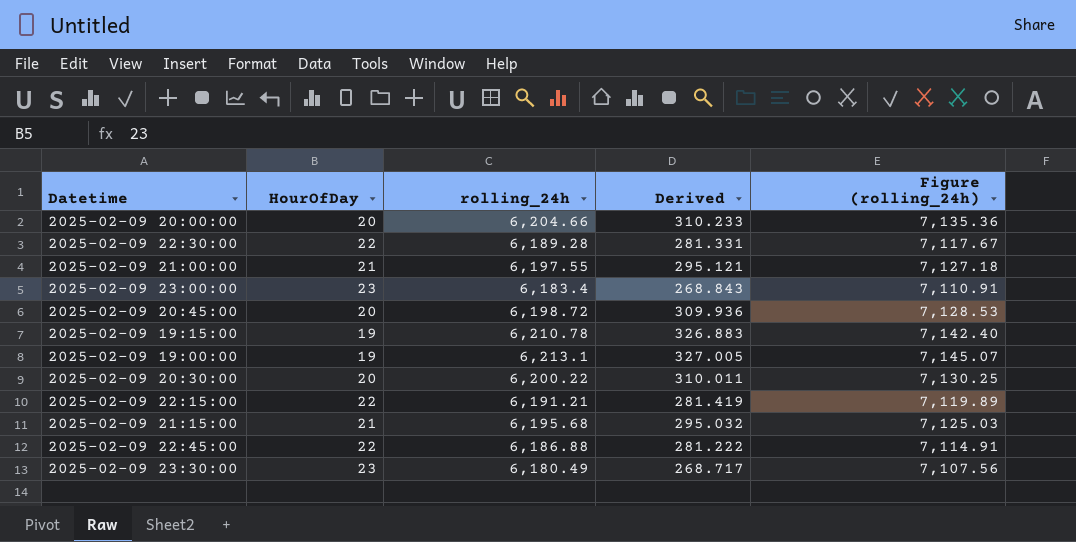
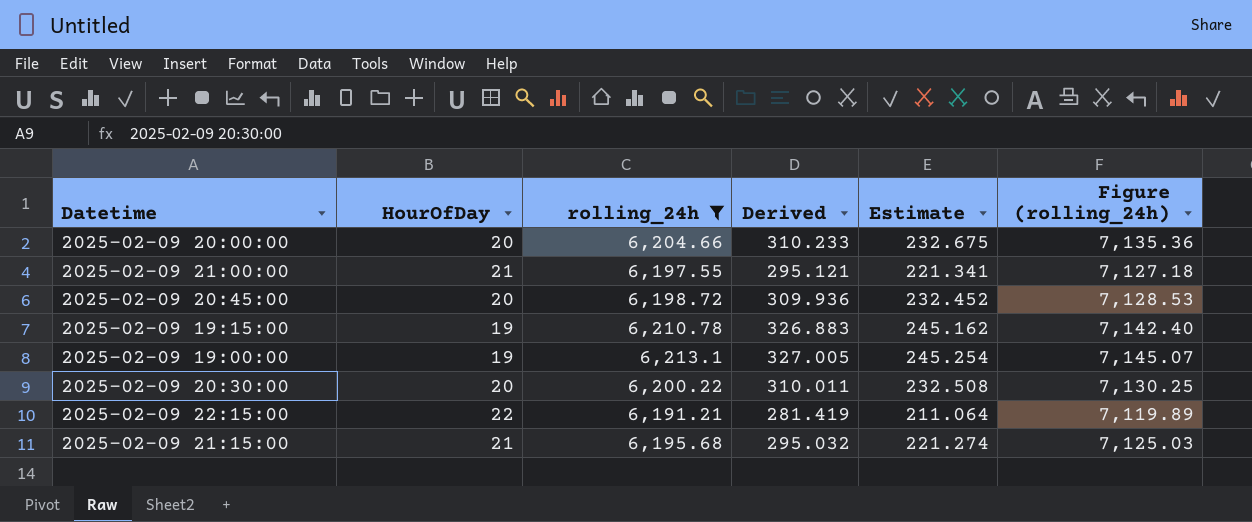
filter: none -> rolling_24h >= 6,191.21
column Estimate | formula: none -> [Derived] * 0.75

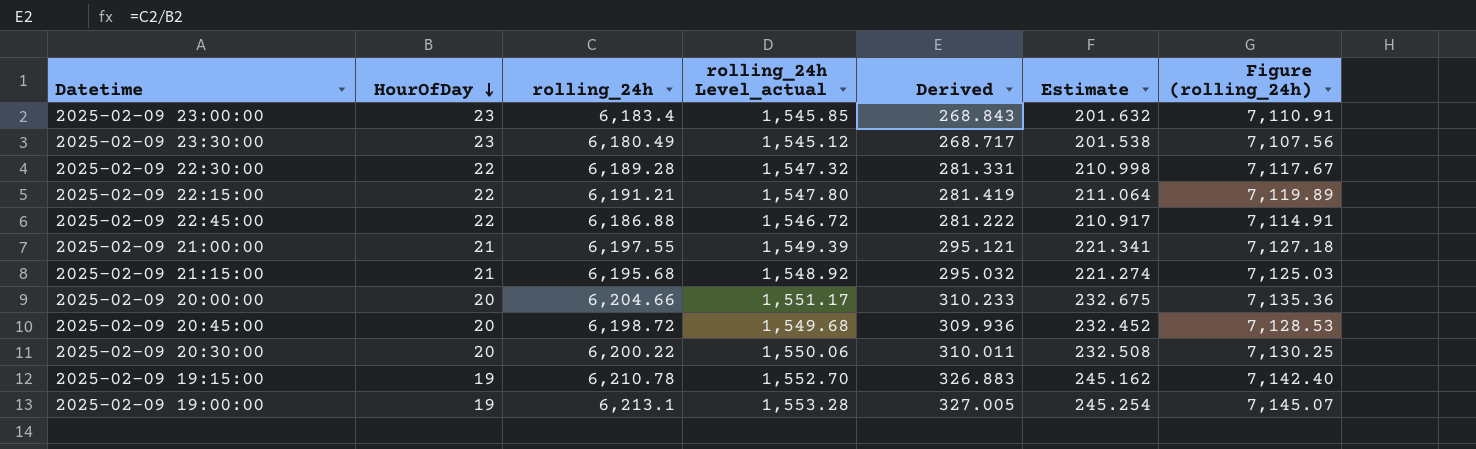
filter: rolling_24h >= 6,191.21 -> none
row order: none -> HourOfDay descending
column rolling_24h Level_actual | formula: none -> [rolling_24h] * 0.25

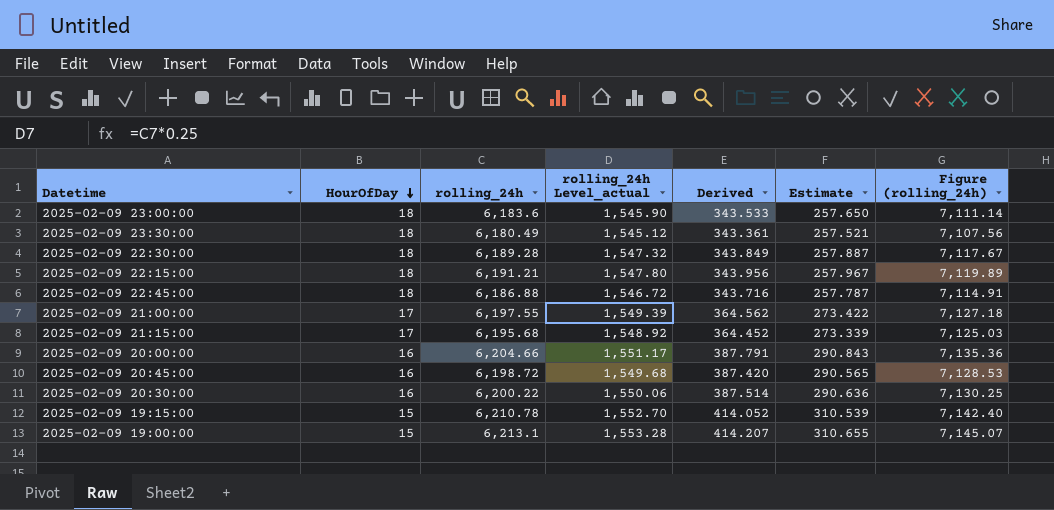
2025-02-09 23:00:00 | HourOfDay: 23 -> 18
2025-02-09 23:00:00 | rolling_24h: 6,183.4 -> 6,183.6
2025-02-09 23:00:00 | rolling_24h Level_actual: 1,545.85 -> 1,545.90
2025-02-09 23:00:00 | Derived: 268.843 -> 343.533
2025-02-09 23:00:00 | Estimate: 201.632 -> 257.650
2025-02-09 23:00:00 | Figure (rolling_24h): 7,110.91 -> 7,111.14
2025-02-09 23:30:00 | HourOfDay: 23 -> 18
2025-02-09 23:30:00 | Derived: 268.717 -> 343.361
2025-02-09 23:30:00 | Estimate: 201.538 -> 257.521
2025-02-09 22:30:00 | HourOfDay: 22 -> 18
2025-02-09 22:30:00 | Derived: 281.331 -> 343.849
2025-02-09 22:30:00 | Estimate: 210.998 -> 257.887
2025-02-09 22:15:00 | HourOfDay: 22 -> 18
2025-02-09 22:15:00 | Derived: 281.419 -> 343.956
2025-02-09 22:15:00 | Estimate: 211.064 -> 257.967
2025-02-09 22:45:00 | HourOfDay: 22 -> 18
2025-02-09 22:45:00 | Derived: 281.222 -> 343.716
2025-02-09 22:45:00 | Estimate: 210.917 -> 257.787
2025-02-09 21:00:00 | HourOfDay: 21 -> 17
2025-02-09 21:00:00 | Derived: 295.121 -> 364.562
2025-02-09 21:00:00 | Estimate: 221.341 -> 273.422
2025-02-09 21:15:00 | HourOfDay: 21 -> 17
2025-02-09 21:15:00 | Derived: 295.032 -> 364.452
2025-02-09 21:15:00 | Estimate: 221.274 -> 273.339
2025-02-09 20:00:00 | HourOfDay: 20 -> 16
2025-02-09 20:00:00 | Derived: 310.233 -> 387.791
2025-02-09 20:00:00 | Estimate: 232.675 -> 290.843
2025-02-09 20:45:00 | HourOfDay: 20 -> 16
2025-02-09 20:45:00 | Derived: 309.936 -> 387.420
2025-02-09 20:45:00 | Estimate: 232.452 -> 290.565
2025-02-09 20:30:00 | HourOfDay: 20 -> 16
2025-02-09 20:30:00 | Derived: 310.011 -> 387.514
2025-02-09 20:30:00 | Estimate: 232.508 -> 290.636
2025-02-09 19:15:00 | HourOfDay: 19 -> 15
2025-02-09 19:15:00 | Derived: 326.883 -> 414.052
2025-02-09 19:15:00 | Estimate: 245.162 -> 310.539
2025-02-09 19:00:00 | HourOfDay: 19 -> 15
2025-02-09 19:00:00 | Derived: 327.005 -> 414.207
2025-02-09 19:00:00 | Estimate: 245.254 -> 310.655

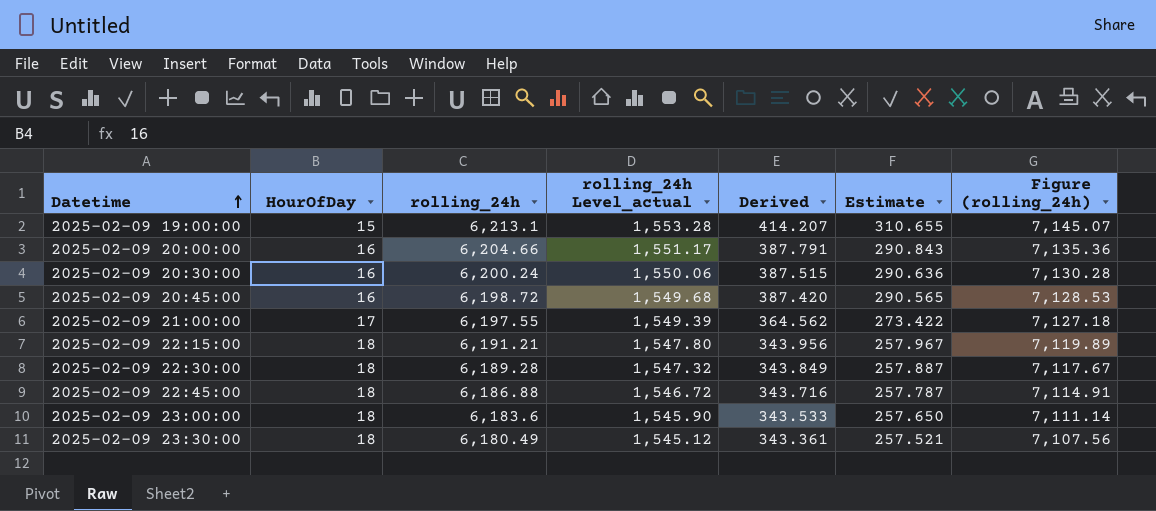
row order: HourOfDay descending -> Datetime ascending
row 2025-02-09 21:15:00: 17 | 6,195.68 | 1,548.92 | 364.452 | 273.339 | 7,125.03 -> none
row 2025-02-09 19:15:00: 15 | 6,210.78 | 1,552.70 | 414.052 | 310.539 | 7,142.40 -> none
2025-02-09 20:30:00 | rolling_24h: 6,200.22 -> 6,200.24
2025-02-09 20:30:00 | Derived: 387.514 -> 387.515
2025-02-09 20:30:00 | Figure (rolling_24h): 7,130.25 -> 7,130.28

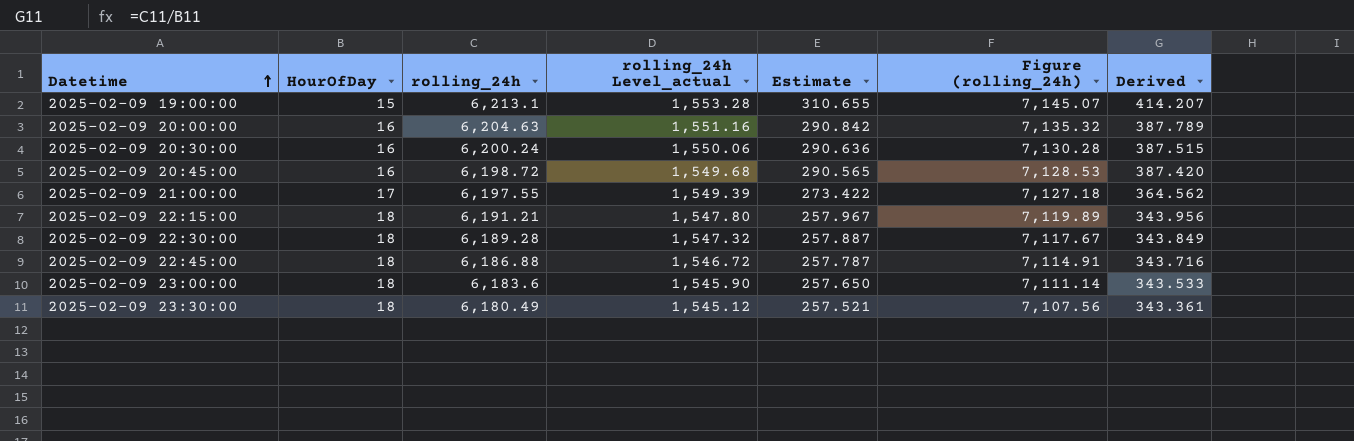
column Derived | position: 5 -> 7
2025-02-09 20:00:00 | rolling_24h: 6,204.66 -> 6,204.63
2025-02-09 20:00:00 | rolling_24h Level_actual: 1,551.17 -> 1,551.16
2025-02-09 20:00:00 | Estimate: 290.843 -> 290.842
2025-02-09 20:00:00 | Figure (rolling_24h): 7,135.36 -> 7,135.32
2025-02-09 20:00:00 | Derived: 387.791 -> 387.789

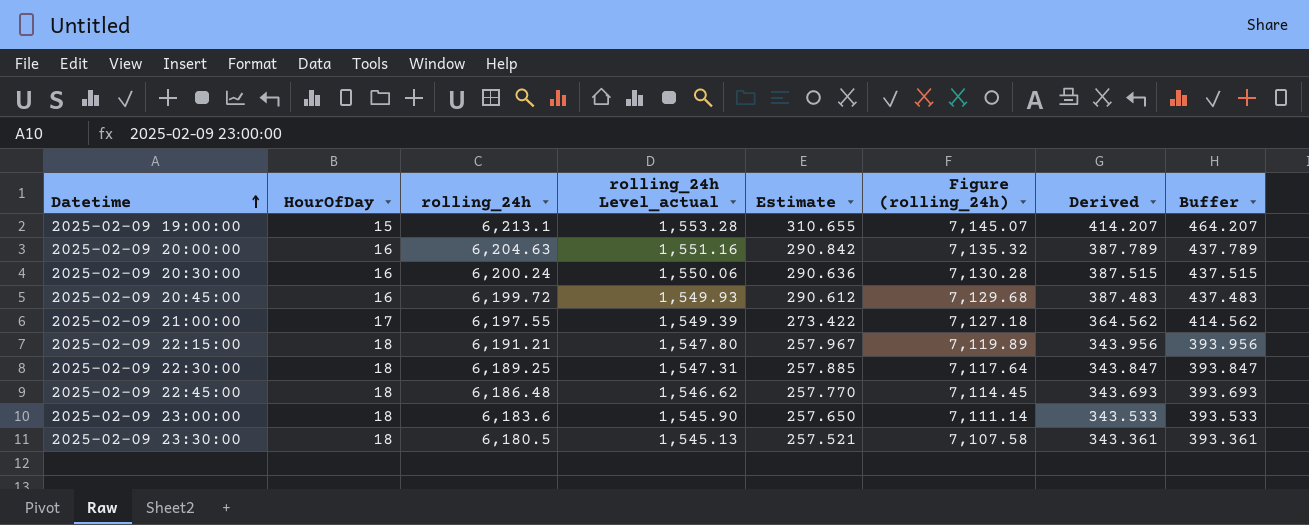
column Buffer | formula: none -> [Derived] + 50
2025-02-09 20:45:00 | rolling_24h: 6,198.72 -> 6,199.72
2025-02-09 20:45:00 | rolling_24h Level_actual: 1,549.68 -> 1,549.93
2025-02-09 20:45:00 | Estimate: 290.565 -> 290.612
2025-02-09 20:45:00 | Figure (rolling_24h): 7,128.53 -> 7,129.68
2025-02-09 20:45:00 | Derived: 387.420 -> 387.483
2025-02-09 22:30:00 | rolling_24h: 6,189.28 -> 6,189.25
2025-02-09 22:30:00 | rolling_24h Level_actual: 1,547.32 -> 1,547.31
2025-02-09 22:30:00 | Estimate: 257.887 -> 257.885
2025-02-09 22:30:00 | Figure (rolling_24h): 7,117.67 -> 7,117.64
2025-02-09 22:30:00 | Derived: 343.849 -> 343.847
2025-02-09 22:45:00 | rolling_24h: 6,186.88 -> 6,186.48
2025-02-09 22:45:00 | rolling_24h Level_actual: 1,546.72 -> 1,546.62
2025-02-09 22:45:00 | Estimate: 257.787 -> 257.770
2025-02-09 22:45:00 | Figure (rolling_24h): 7,114.91 -> 7,114.45
2025-02-09 22:45:00 | Derived: 343.716 -> 343.693
2025-02-09 23:30:00 | rolling_24h: 6,180.49 -> 6,180.5
2025-02-09 23:30:00 | rolling_24h Level_actual: 1,545.12 -> 1,545.13
2025-02-09 23:30:00 | Figure (rolling_24h): 7,107.56 -> 7,107.58

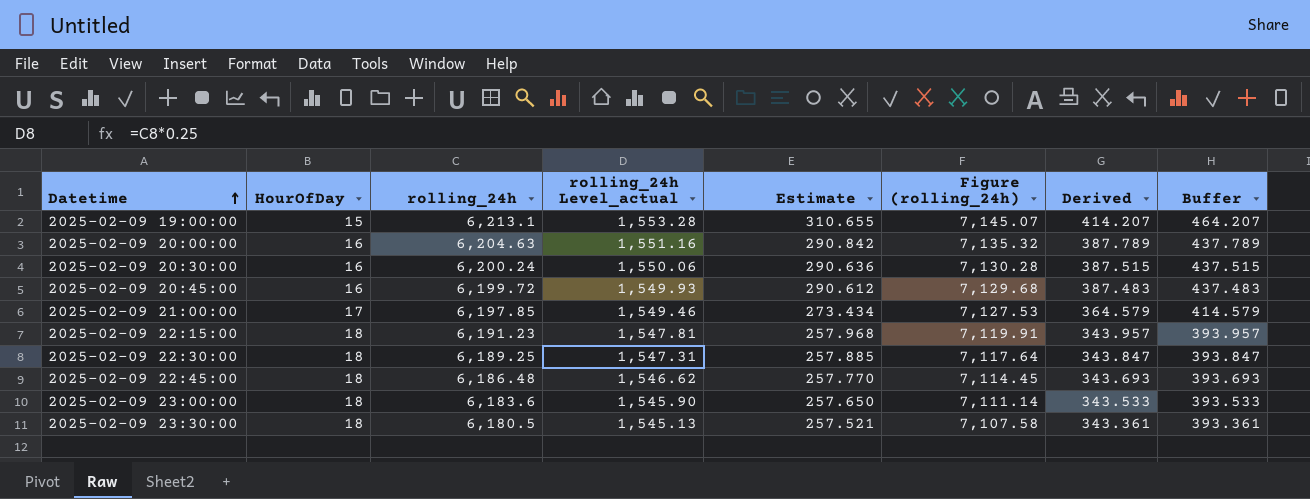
2025-02-09 21:00:00 | rolling_24h: 6,197.55 -> 6,197.85
2025-02-09 21:00:00 | rolling_24h Level_actual: 1,549.39 -> 1,549.46
2025-02-09 21:00:00 | Estimate: 273.422 -> 273.434
2025-02-09 21:00:00 | Figure (rolling_24h): 7,127.18 -> 7,127.53
2025-02-09 21:00:00 | Derived: 364.562 -> 364.579
2025-02-09 21:00:00 | Buffer: 414.562 -> 414.579
2025-02-09 22:15:00 | rolling_24h: 6,191.21 -> 6,191.23
2025-02-09 22:15:00 | rolling_24h Level_actual: 1,547.80 -> 1,547.81
2025-02-09 22:15:00 | Estimate: 257.967 -> 257.968
2025-02-09 22:15:00 | Figure (rolling_24h): 7,119.89 -> 7,119.91
2025-02-09 22:15:00 | Derived: 343.956 -> 343.957
2025-02-09 22:15:00 | Buffer: 393.956 -> 393.957

